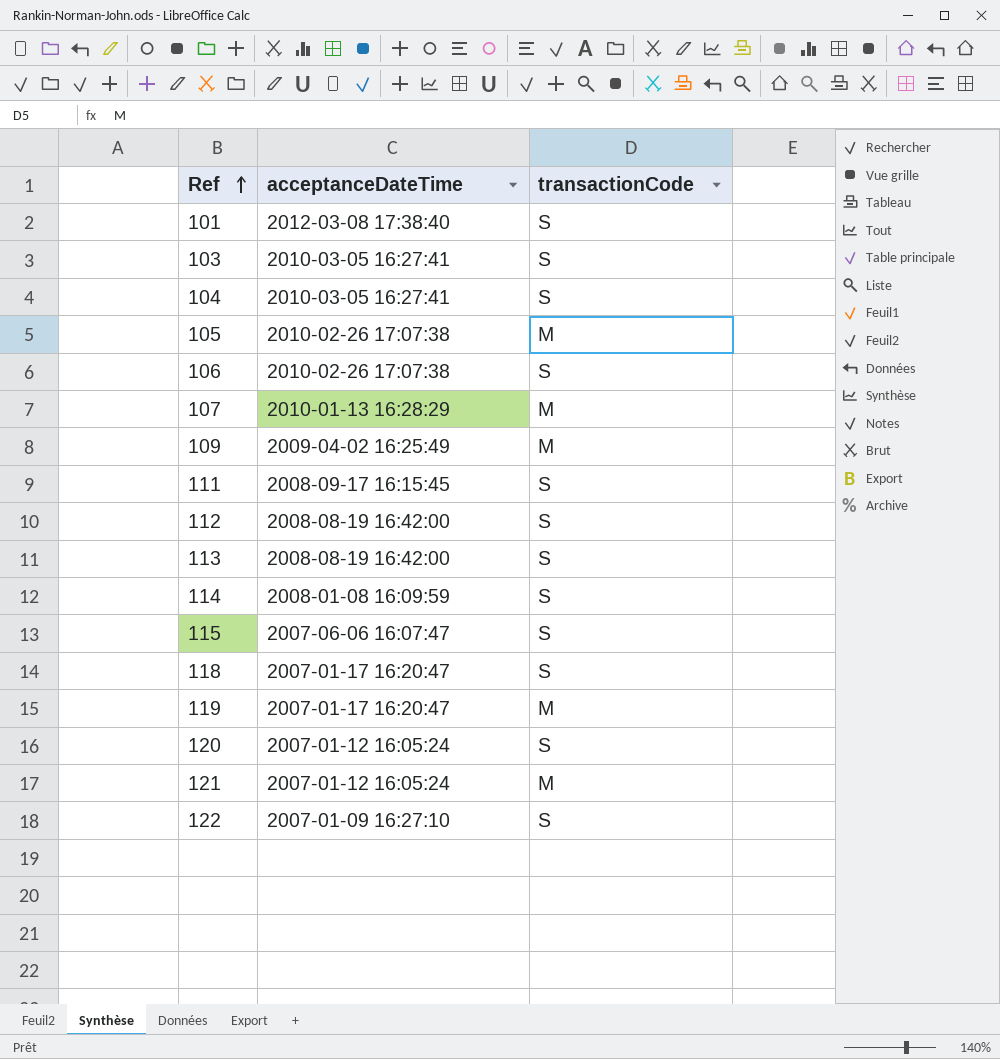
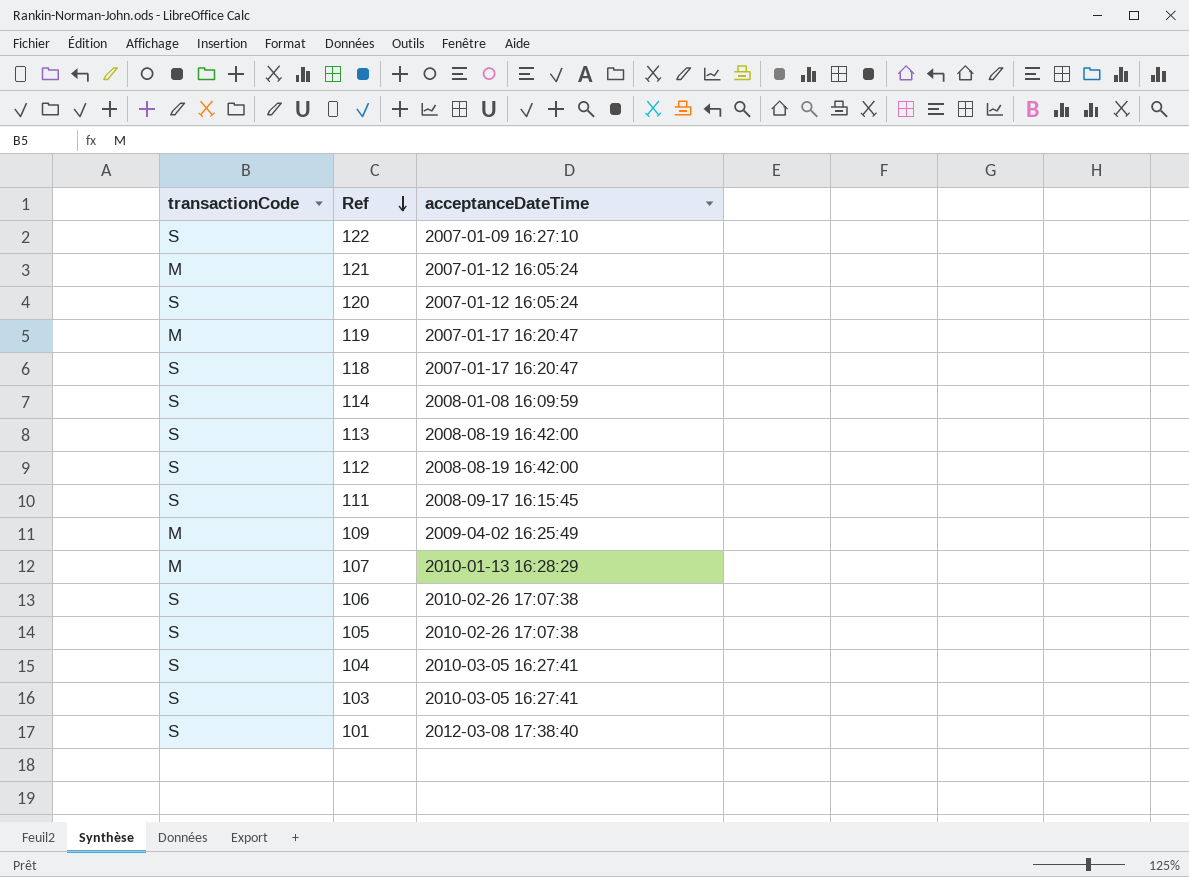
row order: Ref ascending -> Ref descending
column transactionCode | position: 3 -> 1
row 115: 2007-06-06 16:07:47 | S -> none
105 | transactionCode: M -> S

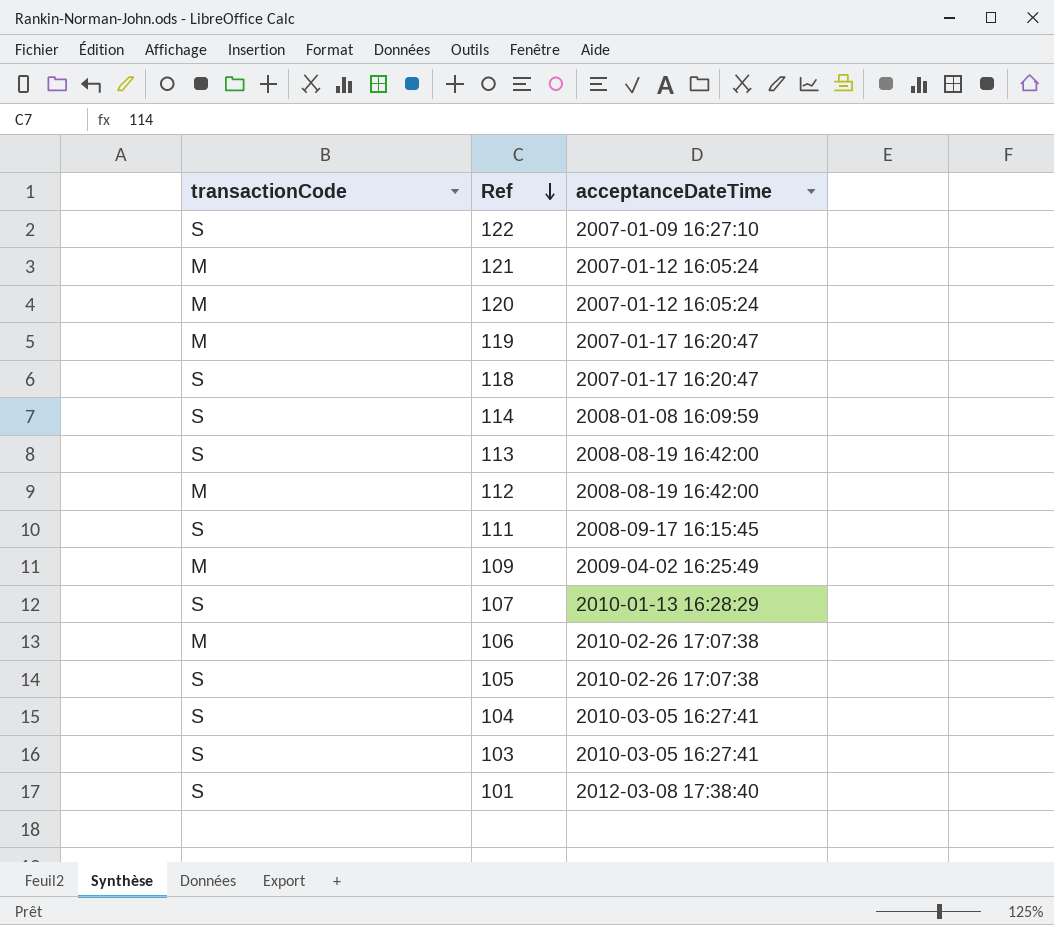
120 | transactionCode: S -> M
112 | transactionCode: S -> M
107 | transactionCode: M -> S
106 | transactionCode: S -> M

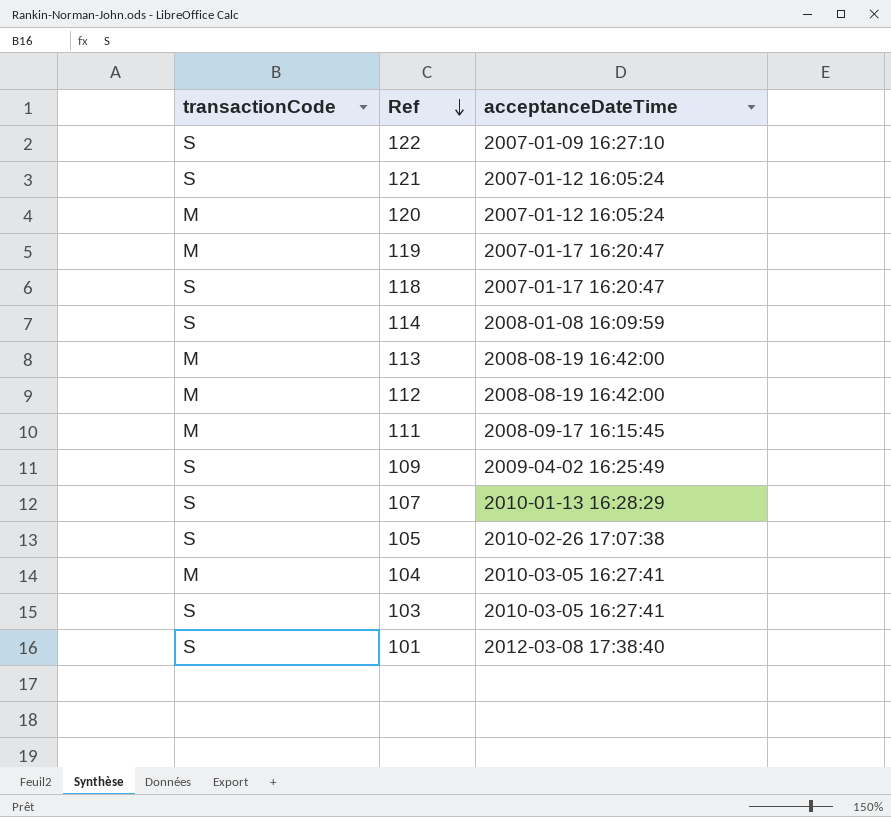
row 106: M | 2010-02-26 17:07:38 -> none
121 | transactionCode: M -> S
113 | transactionCode: S -> M
111 | transactionCode: S -> M
109 | transactionCode: M -> S
104 | transactionCode: S -> M

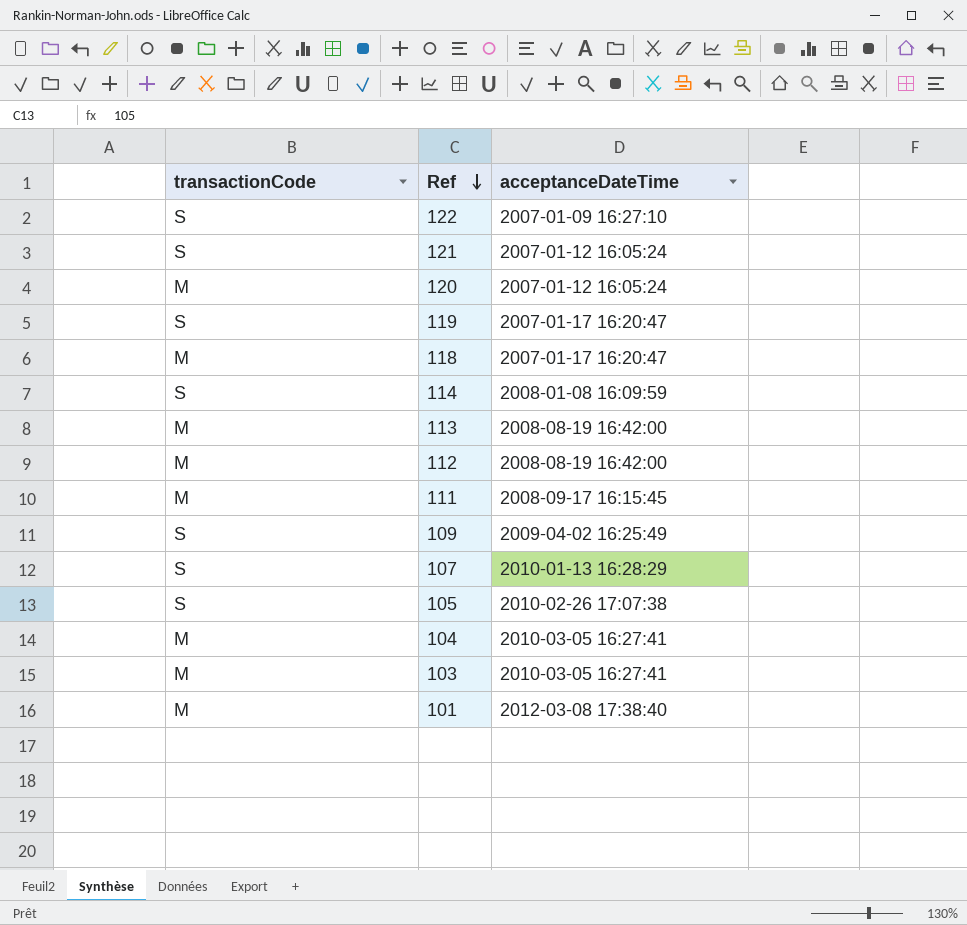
119 | transactionCode: M -> S
118 | transactionCode: S -> M
103 | transactionCode: S -> M
101 | transactionCode: S -> M

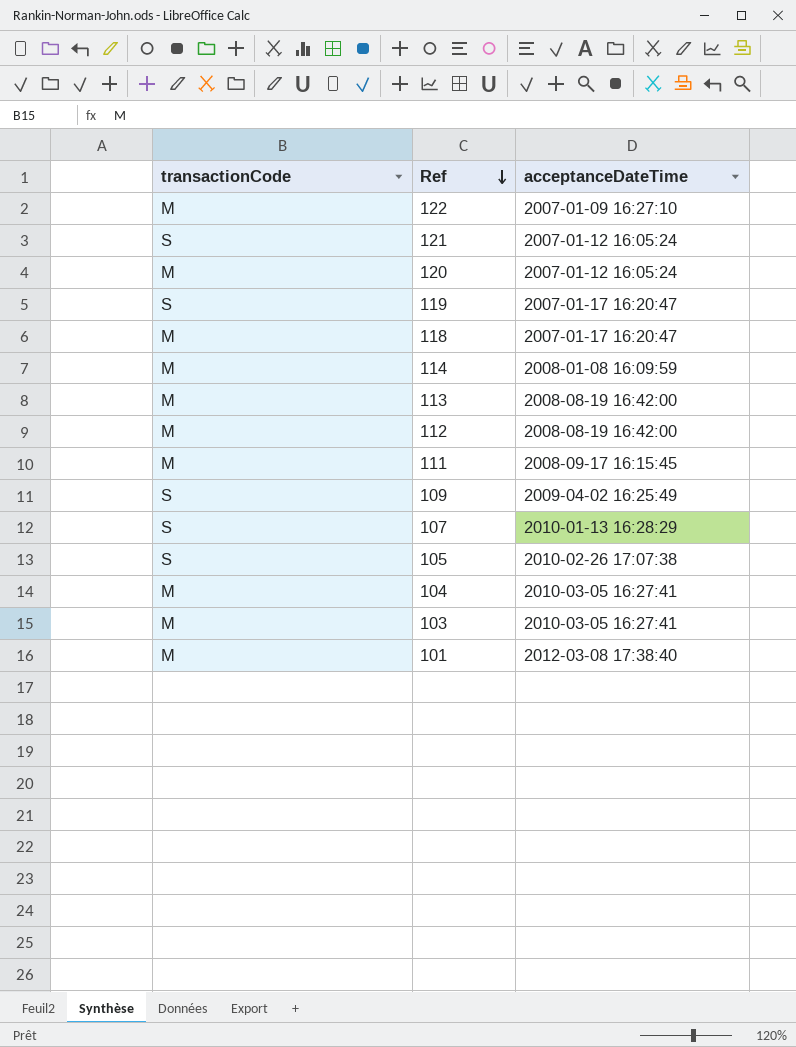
122 | transactionCode: S -> M
114 | transactionCode: S -> M

